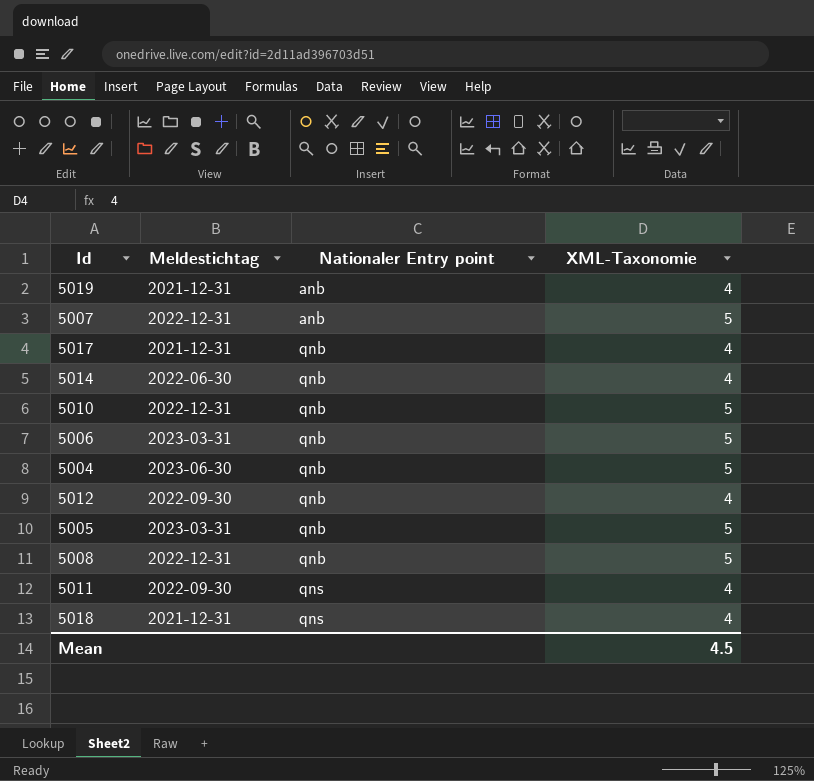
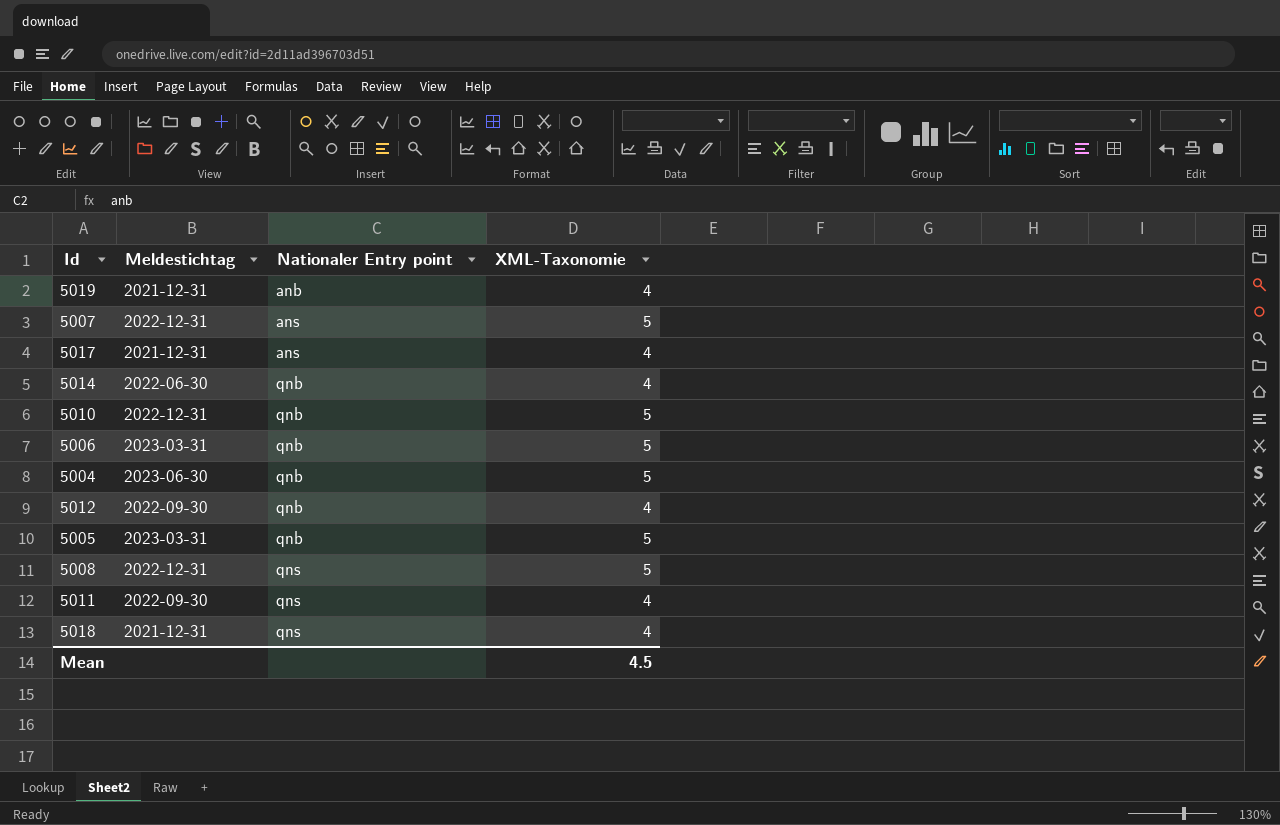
5007 | Nationaler Entry point: anb -> ans
5017 | Nationaler Entry point: qnb -> ans
5008 | Nationaler Entry point: qnb -> qns

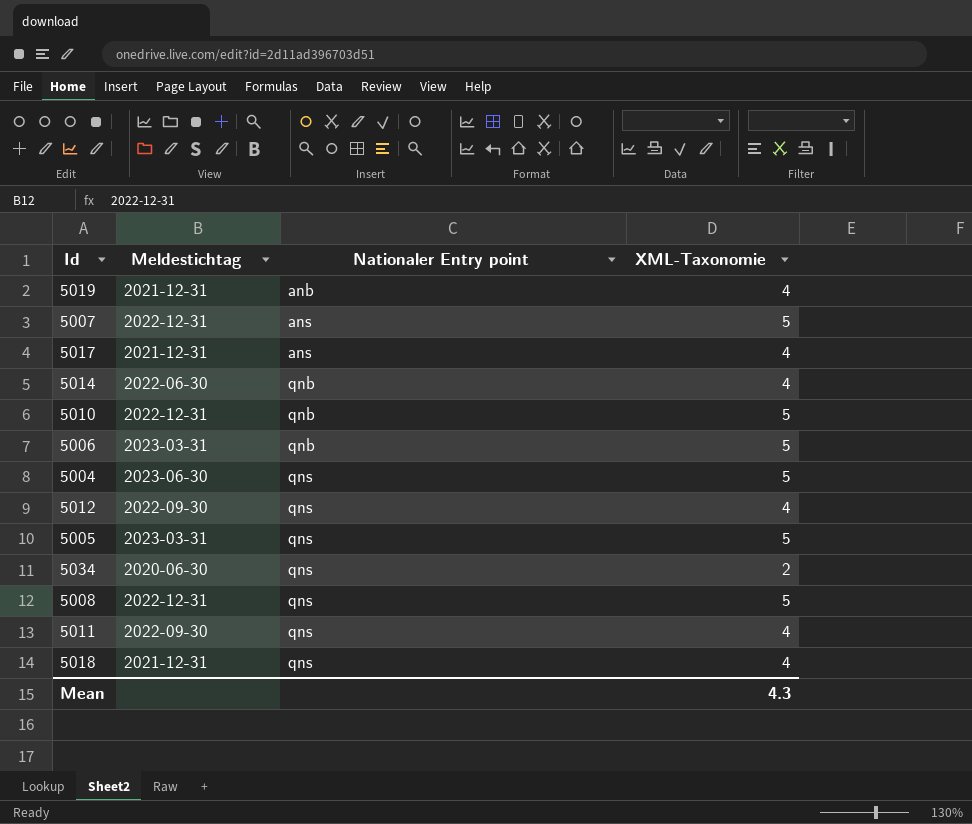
5004 | Nationaler Entry point: qnb -> qns
5012 | Nationaler Entry point: qnb -> qns
5005 | Nationaler Entry point: qnb -> qns
row 5034: none -> 2020-06-30 | qns | 2
Mean | XML-Taxonomie: 4.5 -> 4.3

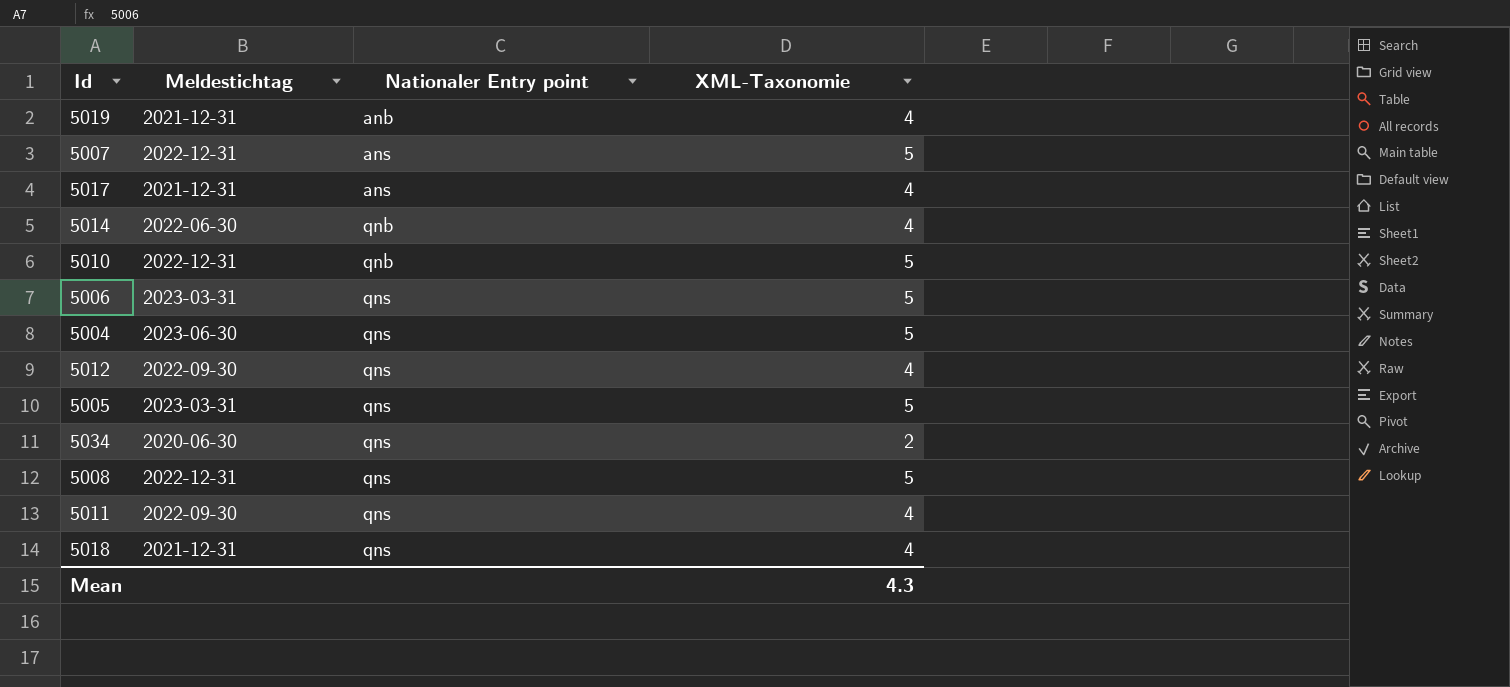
5006 | Nationaler Entry point: qnb -> qns

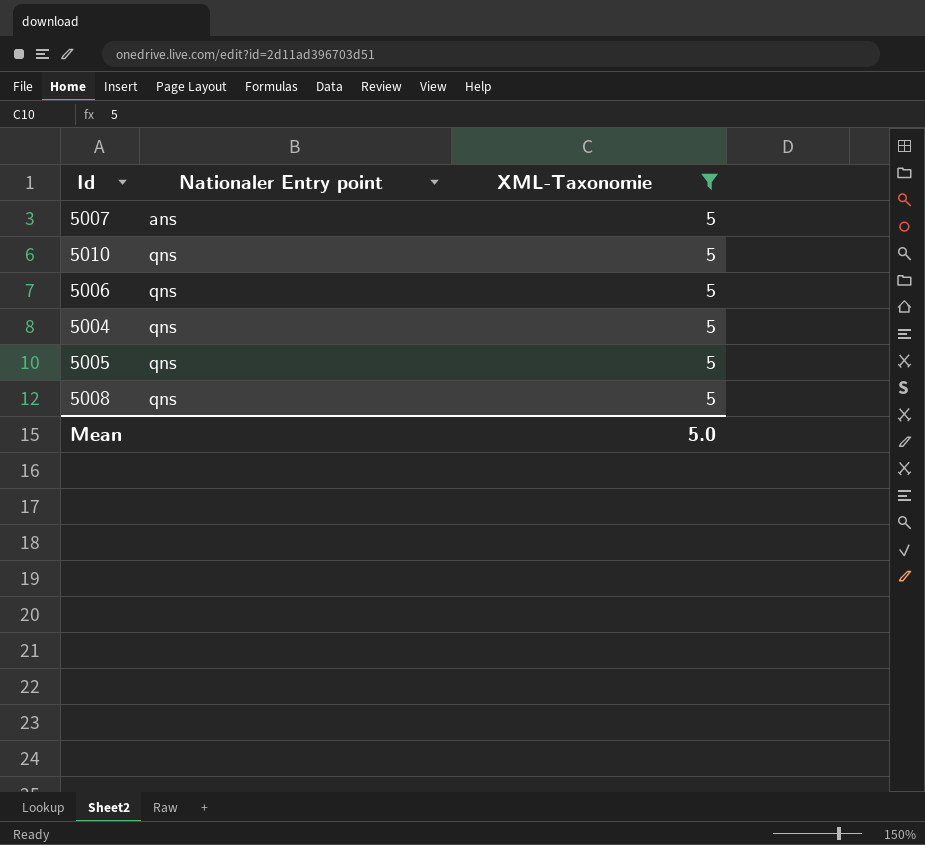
filter: none -> XML-Taxonomie = 5
column Meldestichtag | position: 2 -> none
5010 | Nationaler Entry point: qnb -> qns
Mean | XML-Taxonomie: 4.3 -> 5.0

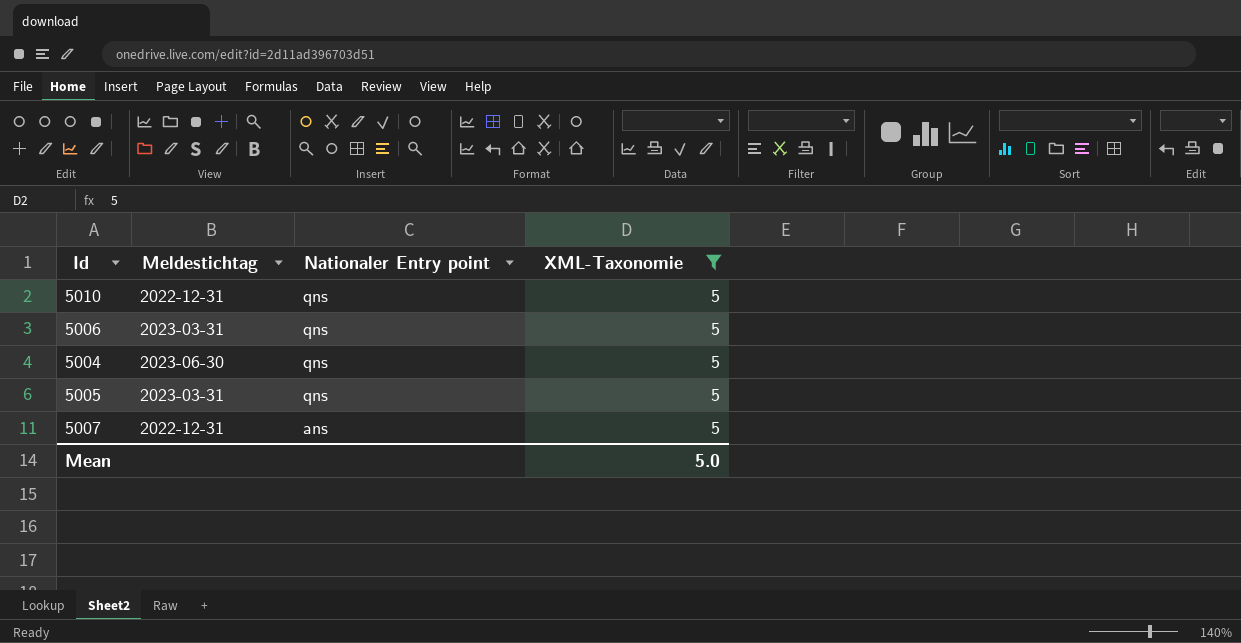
row order: Nationaler Entry point ascending -> Nationaler Entry point descending
column Meldestichtag | position: none -> 2
row 5008: qns | 5 -> none

